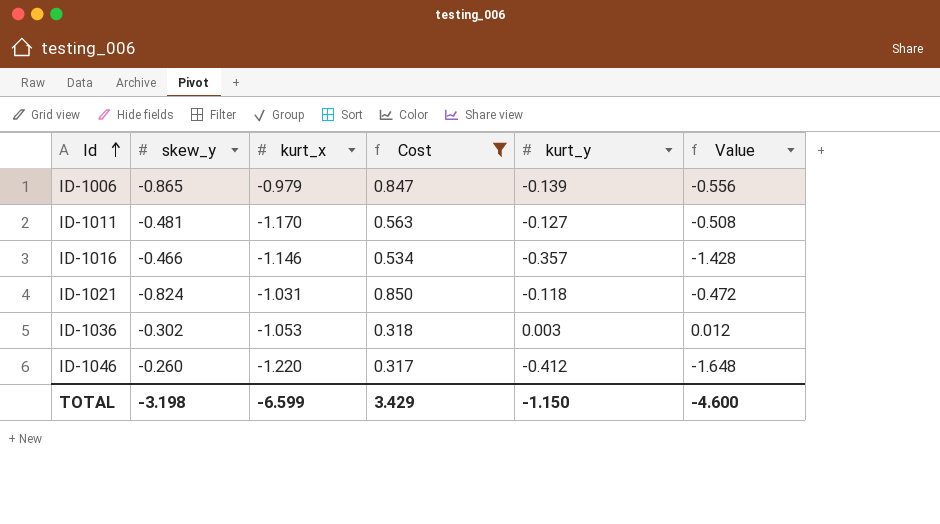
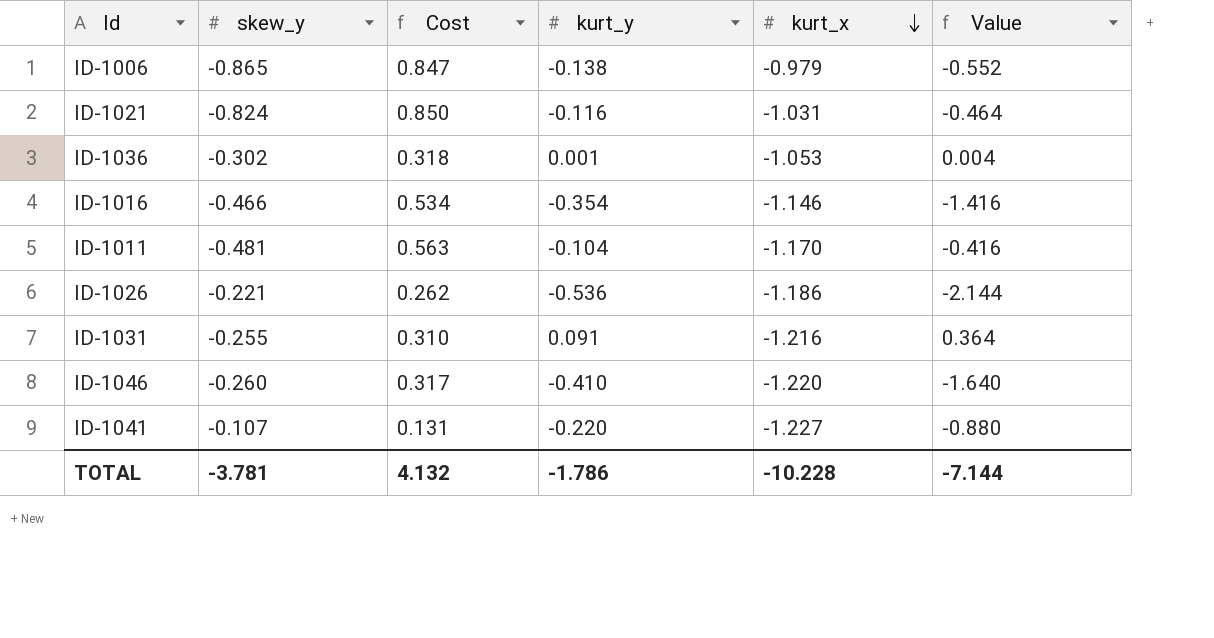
filter: Cost >= 0.317 -> none
row order: Id ascending -> kurt_x descending
column kurt_x | position: 3 -> 5
ID-1006 | kurt_y: -0.139 -> -0.138
ID-1006 | Value: -0.556 -> -0.552
ID-1021 | kurt_y: -0.118 -> -0.116
ID-1021 | Value: -0.472 -> -0.464
ID-1036 | kurt_y: 0.003 -> 0.001
ID-1036 | Value: 0.012 -> 0.004
ID-1016 | kurt_y: -0.357 -> -0.354
ID-1016 | Value: -1.428 -> -1.416
ID-1011 | kurt_y: -0.127 -> -0.104
ID-1011 | Value: -0.508 -> -0.416
ID-1046 | kurt_y: -0.412 -> -0.410
ID-1046 | Value: -1.648 -> -1.640
TOTAL | skew_y: -3.198 -> -3.781
TOTAL | Cost: 3.429 -> 4.132
TOTAL | kurt_y: -1.150 -> -1.786
TOTAL | kurt_x: -6.599 -> -10.228
TOTAL | Value: -4.600 -> -7.144

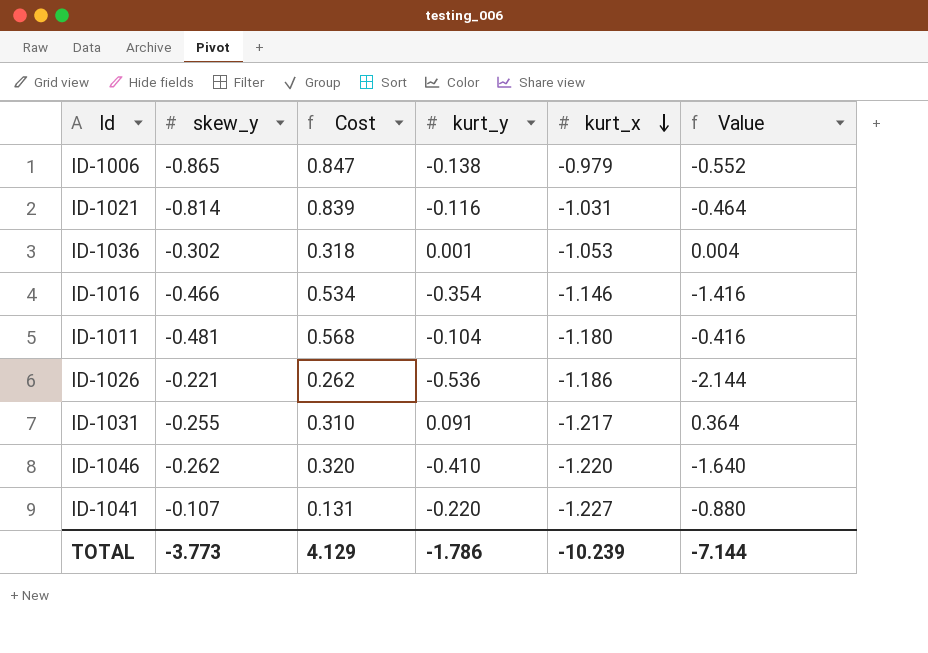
ID-1021 | skew_y: -0.824 -> -0.814
ID-1021 | Cost: 0.850 -> 0.839
ID-1011 | Cost: 0.563 -> 0.568
ID-1011 | kurt_x: -1.170 -> -1.180
ID-1031 | kurt_x: -1.216 -> -1.217
ID-1046 | skew_y: -0.260 -> -0.262
ID-1046 | Cost: 0.317 -> 0.320
TOTAL | skew_y: -3.781 -> -3.773
TOTAL | Cost: 4.132 -> 4.129
TOTAL | kurt_x: -10.228 -> -10.239

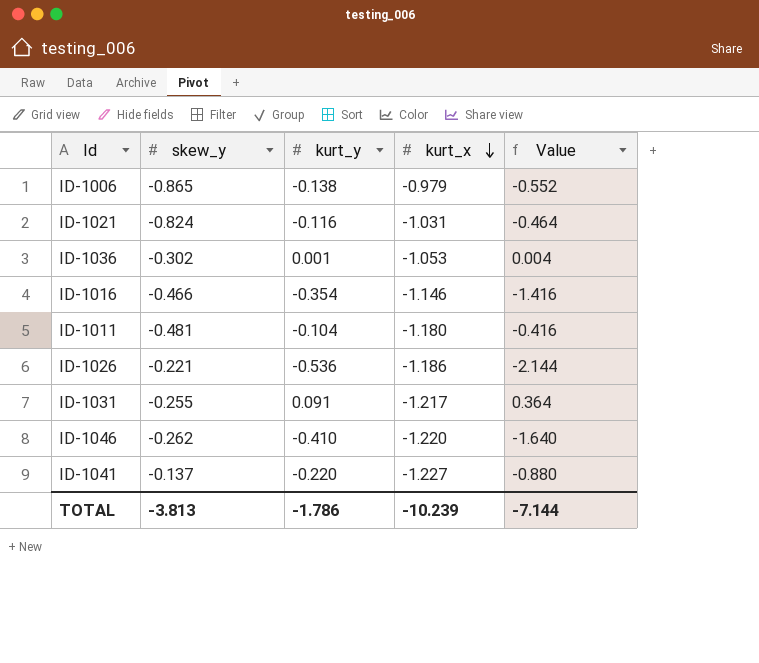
column Cost | formula: [skew_y] * [kurt_x] -> none
ID-1021 | skew_y: -0.814 -> -0.824
ID-1041 | skew_y: -0.107 -> -0.137
TOTAL | skew_y: -3.773 -> -3.813

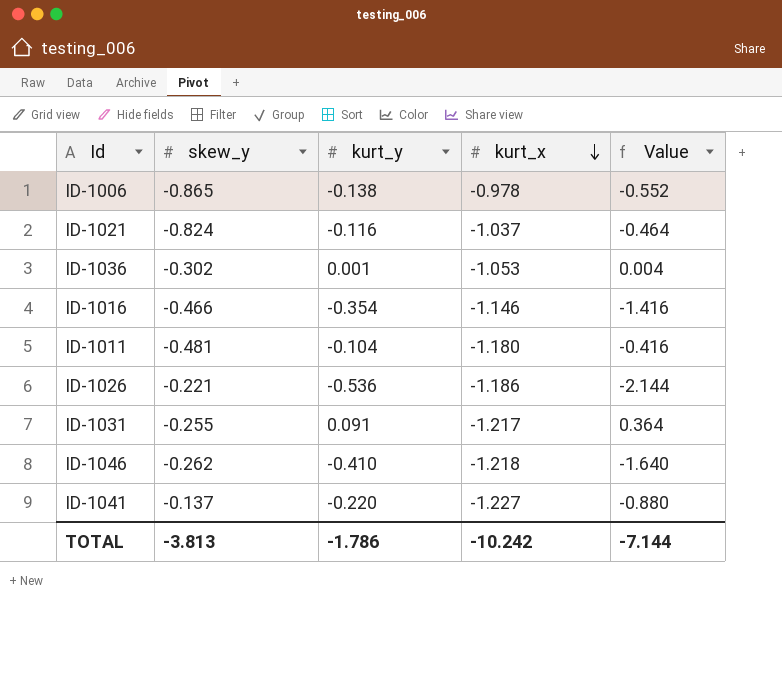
ID-1006 | kurt_x: -0.979 -> -0.978
ID-1021 | kurt_x: -1.031 -> -1.037
ID-1046 | kurt_x: -1.220 -> -1.218
TOTAL | kurt_x: -10.239 -> -10.242

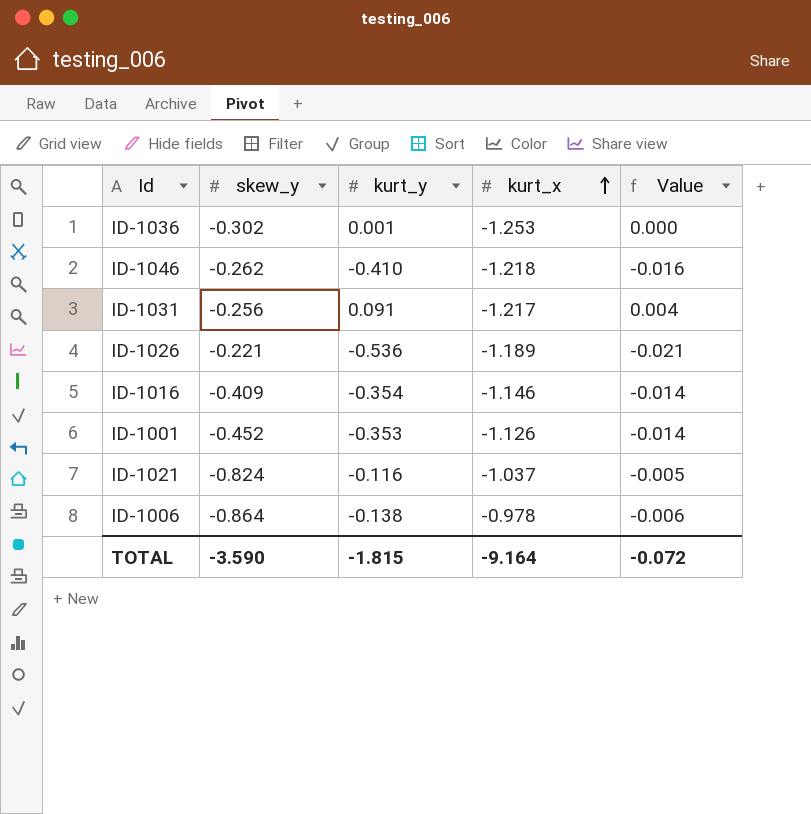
row order: kurt_x descending -> kurt_x ascending
column Value | formula: [kurt_y] * 4 -> [kurt_y] * 0.04
row ID-1011: -0.481 | -0.104 | -1.180 | -0.416 -> none
row ID-1041: -0.137 | -0.220 | -1.227 | -0.880 -> none
ID-1036 | kurt_x: -1.053 -> -1.253
ID-1031 | skew_y: -0.255 -> -0.256
ID-1026 | kurt_x: -1.186 -> -1.189
ID-1016 | skew_y: -0.466 -> -0.409
row ID-1001: none -> -0.452 | -0.353 | -1.126 | -0.014
ID-1006 | skew_y: -0.865 -> -0.864
TOTAL | skew_y: -3.813 -> -3.590
TOTAL | kurt_y: -1.786 -> -1.815
TOTAL | kurt_x: -10.242 -> -9.164
TOTAL | Value: -7.144 -> -0.072

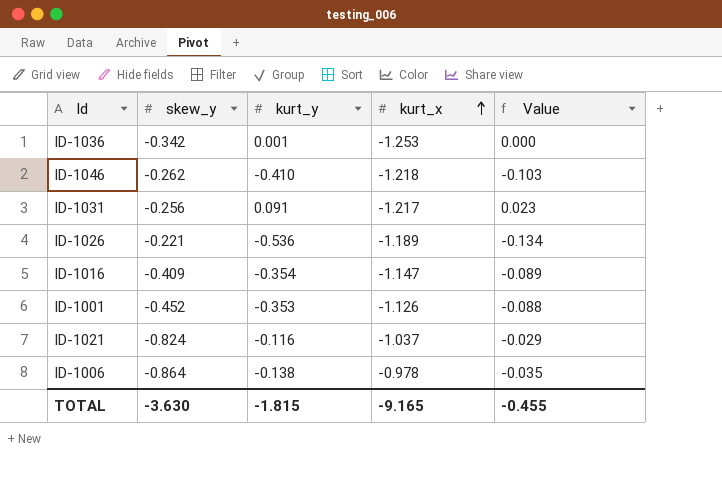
column Value | formula: [kurt_y] * 0.04 -> [kurt_y] * 0.25
ID-1036 | skew_y: -0.302 -> -0.342
ID-1016 | kurt_x: -1.146 -> -1.147
TOTAL | skew_y: -3.590 -> -3.630
TOTAL | kurt_x: -9.164 -> -9.165
TOTAL | Value: -0.072 -> -0.455

